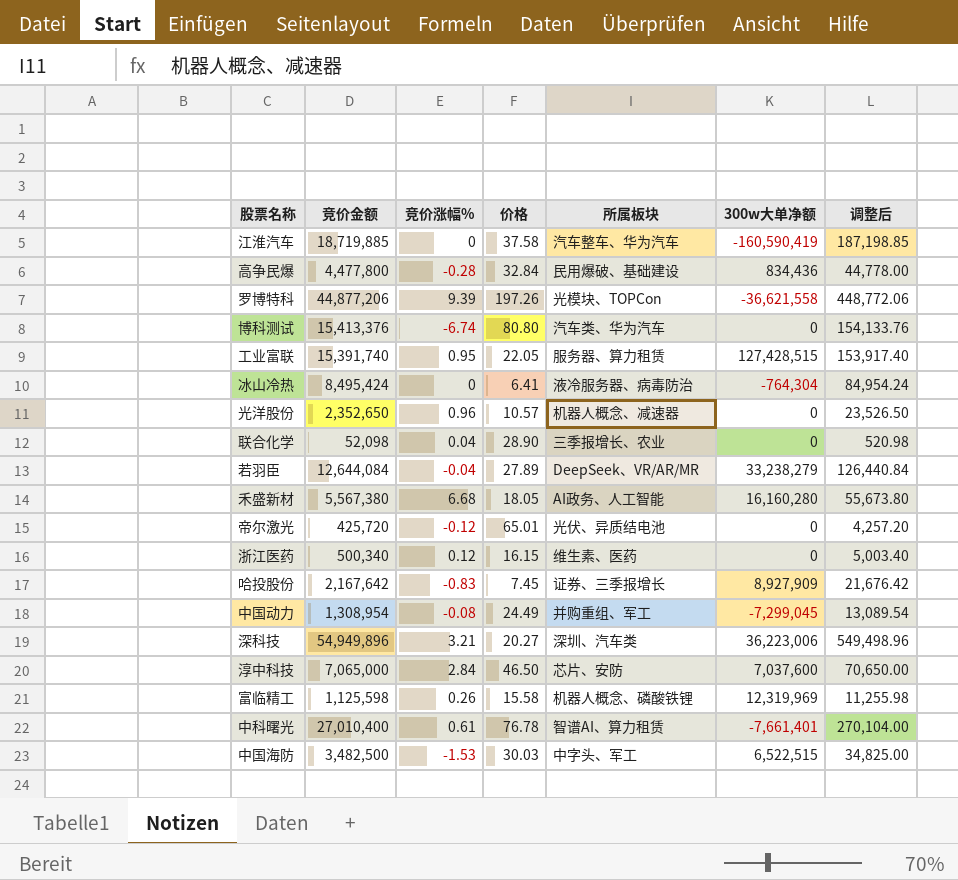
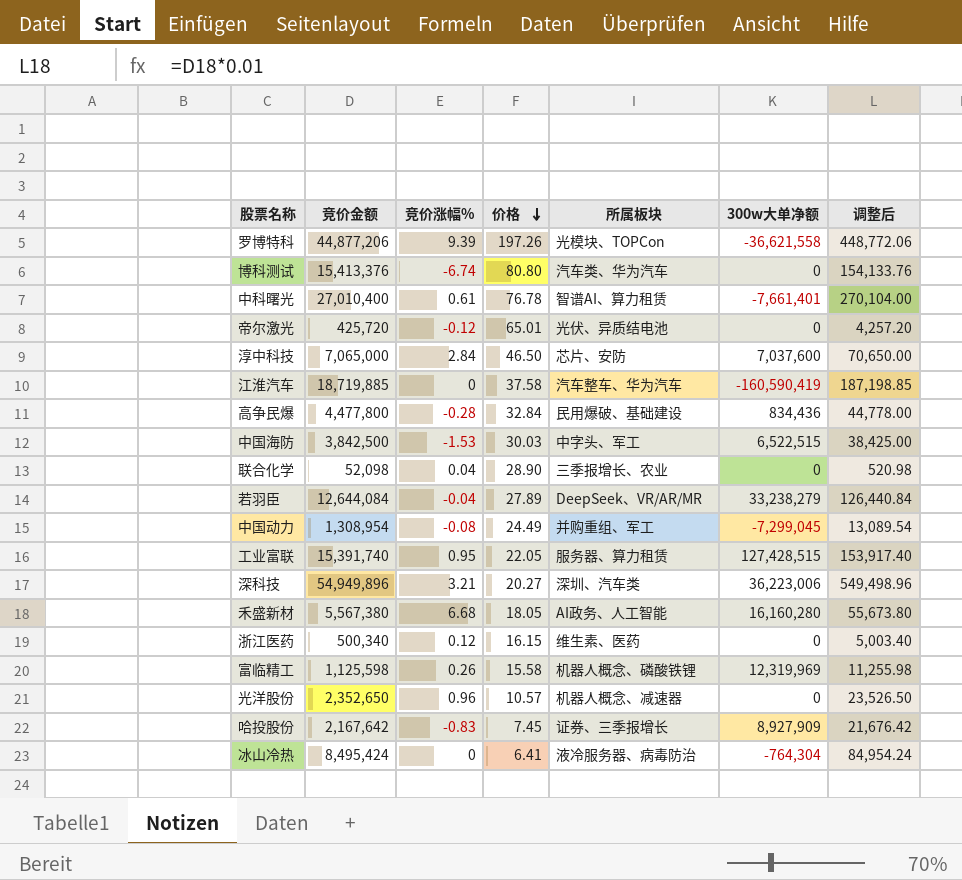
row order: none -> 价格 descending
中国海防 | 竞价金额: 3,482,500 -> 3,842,500
中国海防 | 调整后: 34,825.00 -> 38,425.00

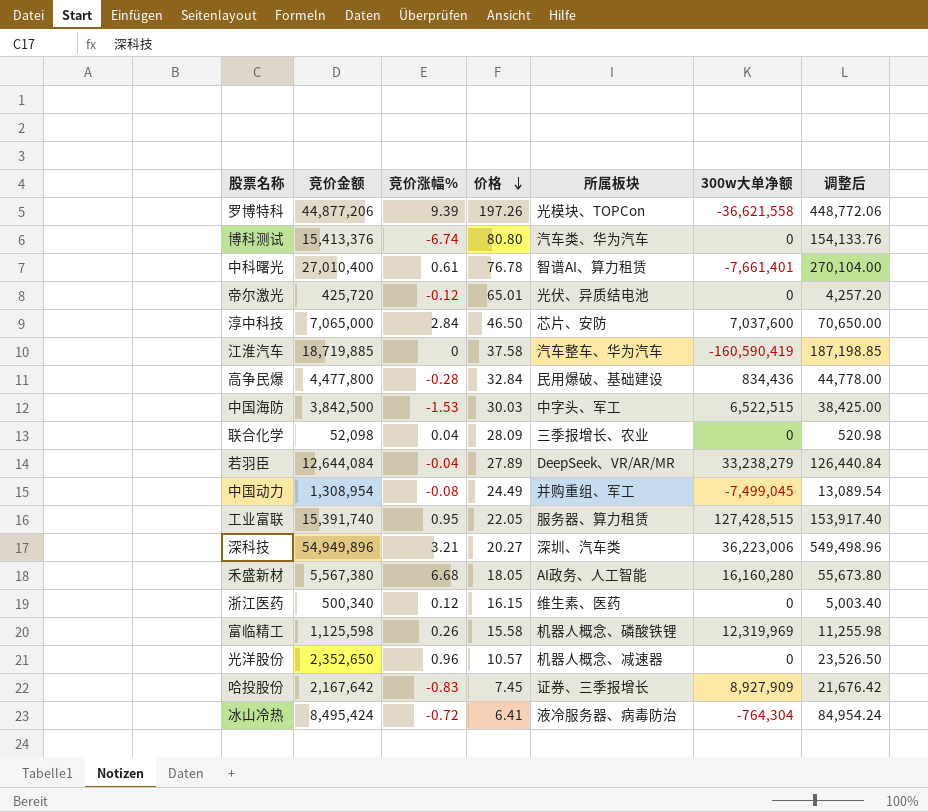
联合化学 | 价格: 28.90 -> 28.09
中国动力 | 300w大单净额: -7,299,045 -> -7,499,045
冰山冷热 | 竞价涨幅%: 0 -> -0.72

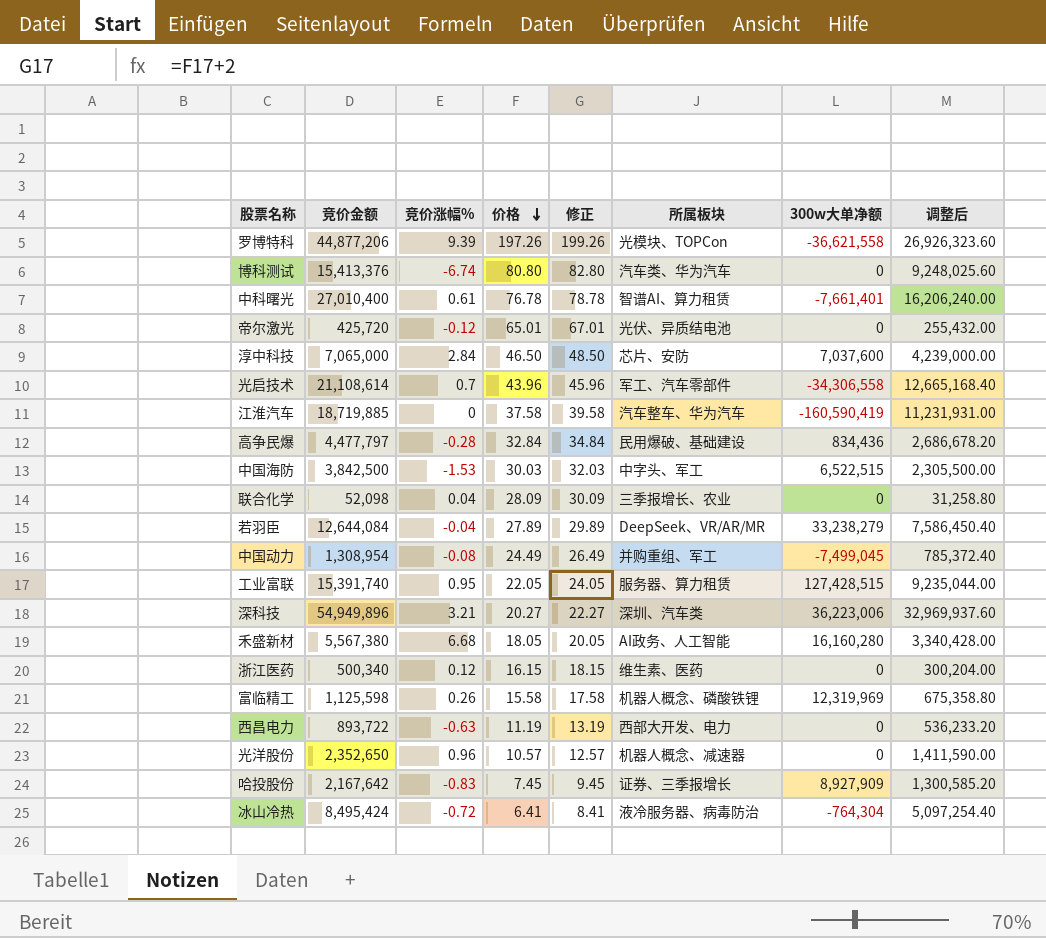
column 修正 | formula: none -> [价格] + 2
column 调整后 | formula: [竞价金额] * 0.01 -> [竞价金额] * 0.6
row 光启技术: none -> 21,108,614 | 0.7 | 43.96 | 45.96 | 军工、汽车零部件 | -34,306,558 | 12,665,168.40
高争民爆 | 竞价金额: 4,477,800 -> 4,477,797
row 西昌电力: none -> 893,722 | -0.63 | 11.19 | 13.19 | 西部大开发、电力 | 0 | 536,233.20

